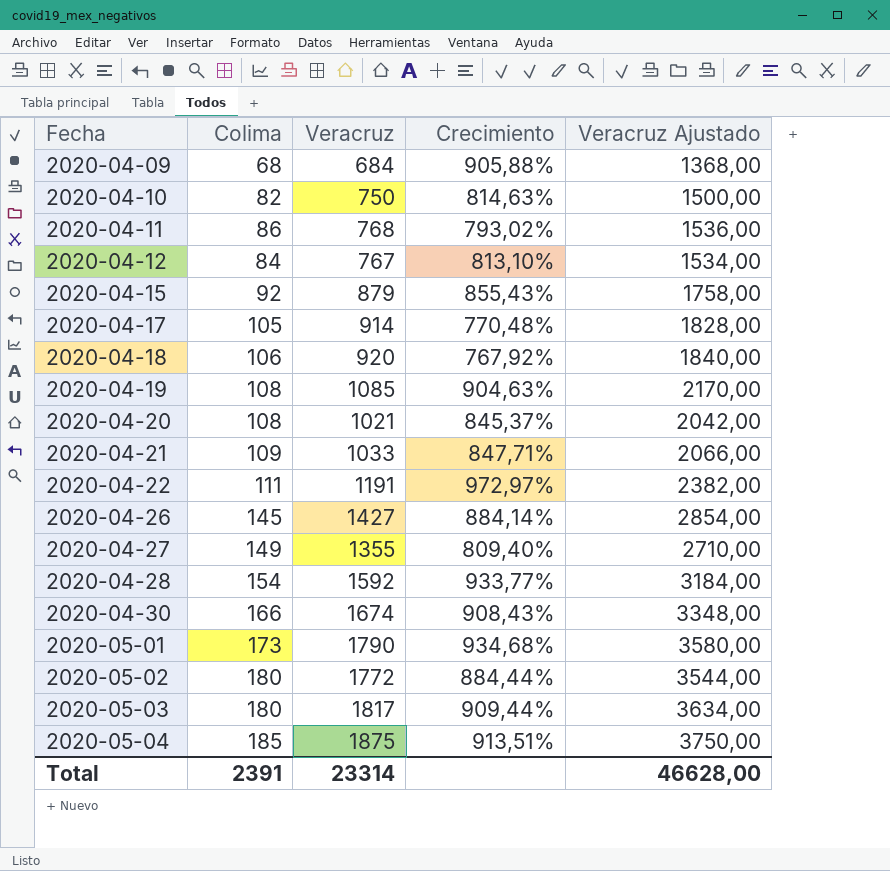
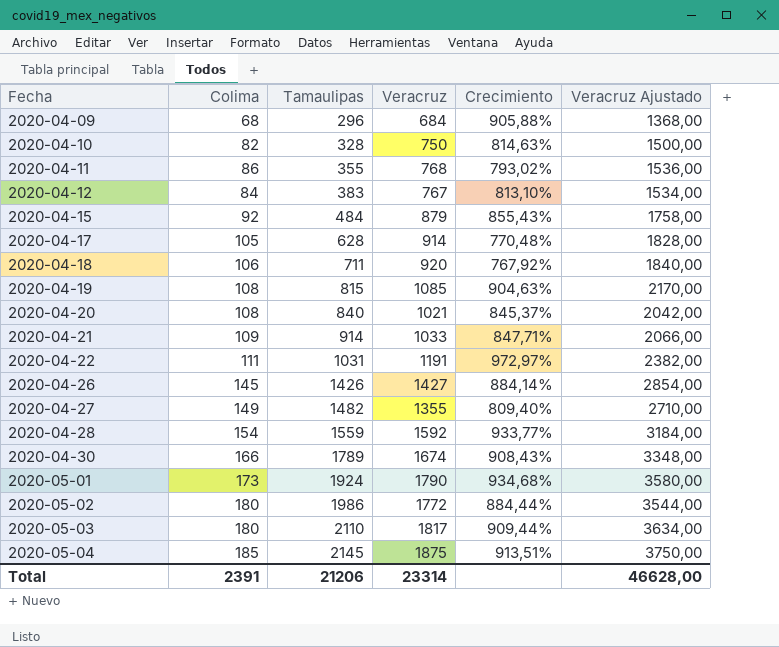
column Tamaulipas | position: none -> 3

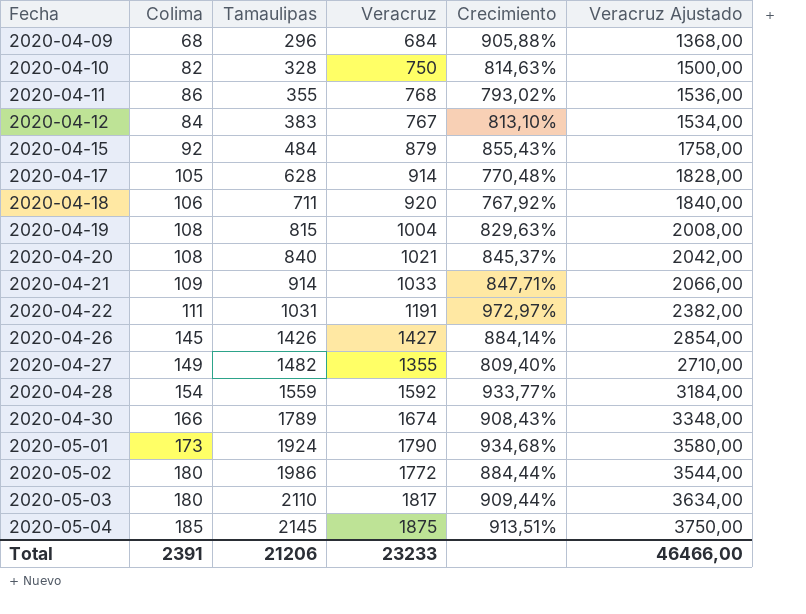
2020-04-19 | Veracruz: 1085 -> 1004
2020-04-19 | Crecimiento: 904,63% -> 829,63%
2020-04-19 | Veracruz Ajustado: 2170,00 -> 2008,00
Total | Veracruz: 23314 -> 23233
Total | Veracruz Ajustado: 46628,00 -> 46466,00

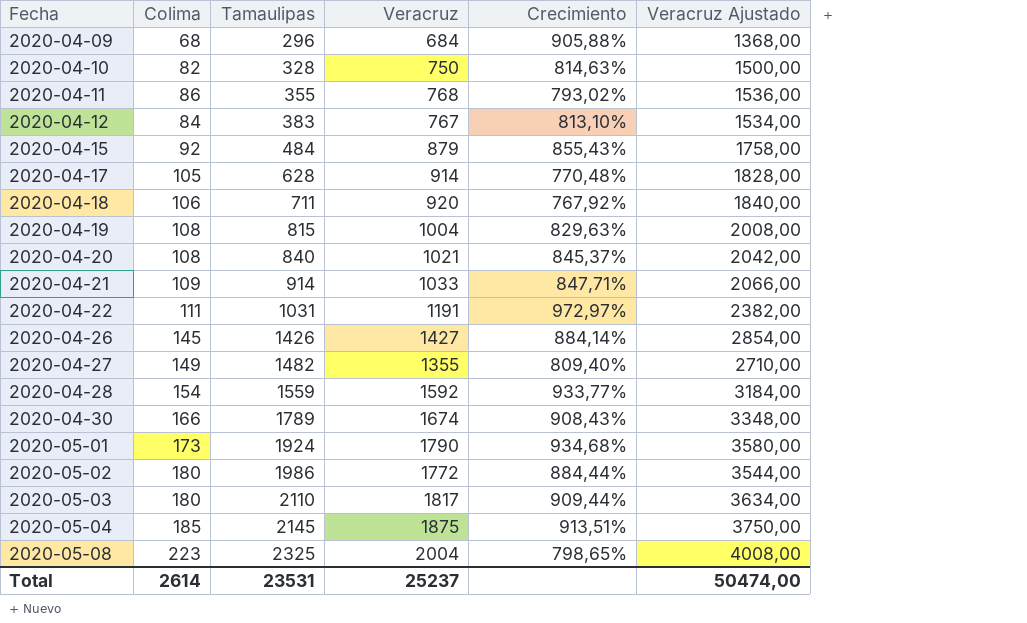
row 2020-05-08: none -> 223 | 2325 | 2004 | 798,65% | 4008,00
Total | Colima: 2391 -> 2614
Total | Tamaulipas: 21206 -> 23531
Total | Veracruz: 23233 -> 25237
Total | Veracruz Ajustado: 46466,00 -> 50474,00

